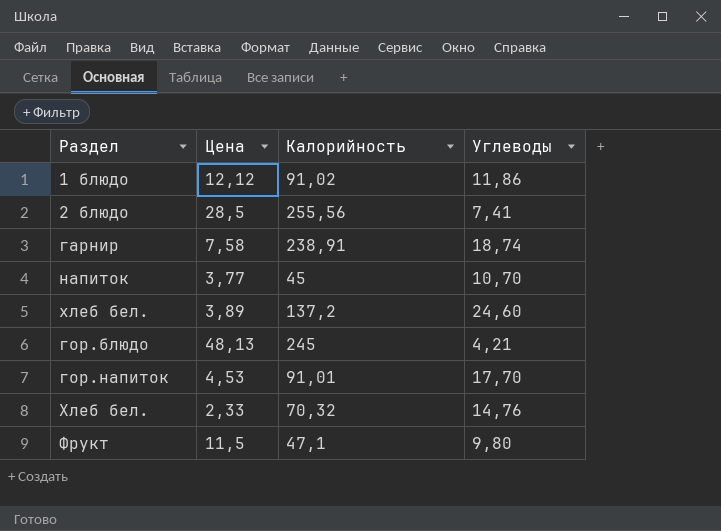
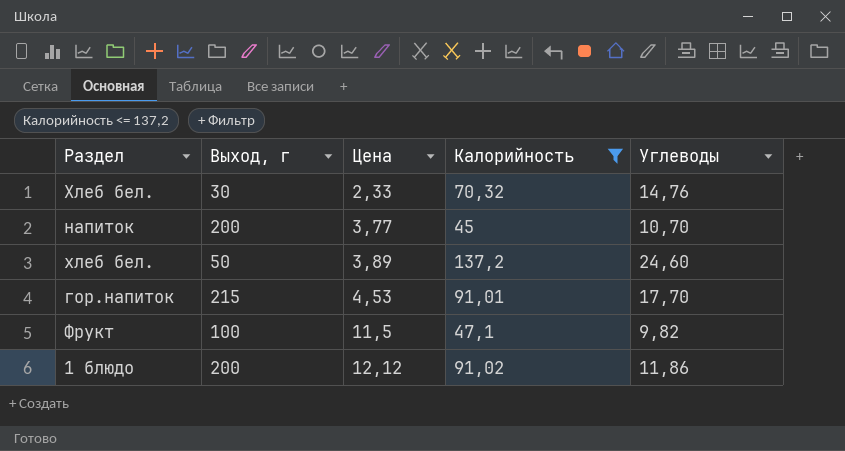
filter: none -> Калорийность <= 137,2
row order: none -> Цена ascending
column Выход, г | position: none -> 2
Фрукт | Углеводы: 9,80 -> 9,82

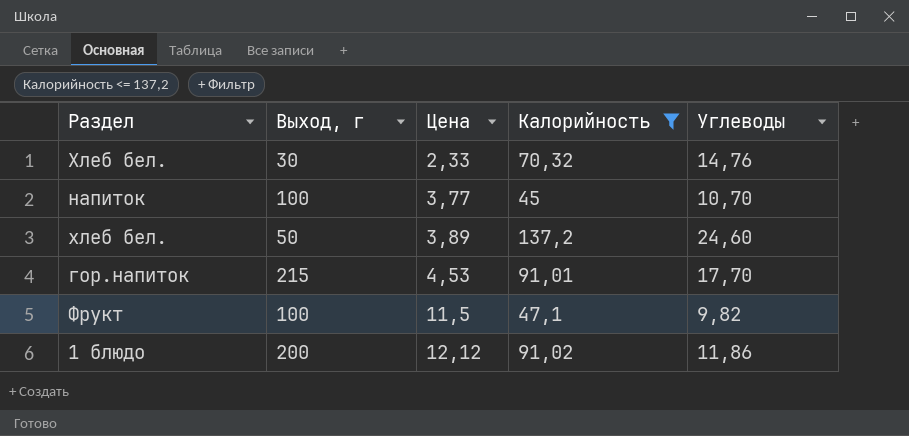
напиток | Выход, г: 200 -> 100

